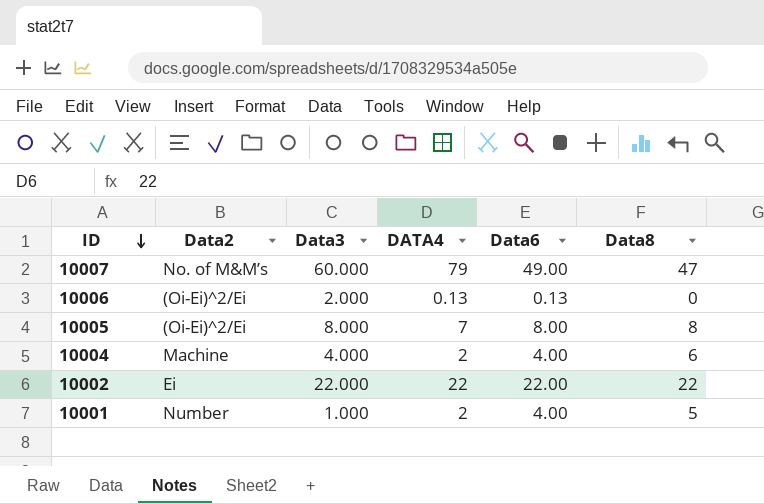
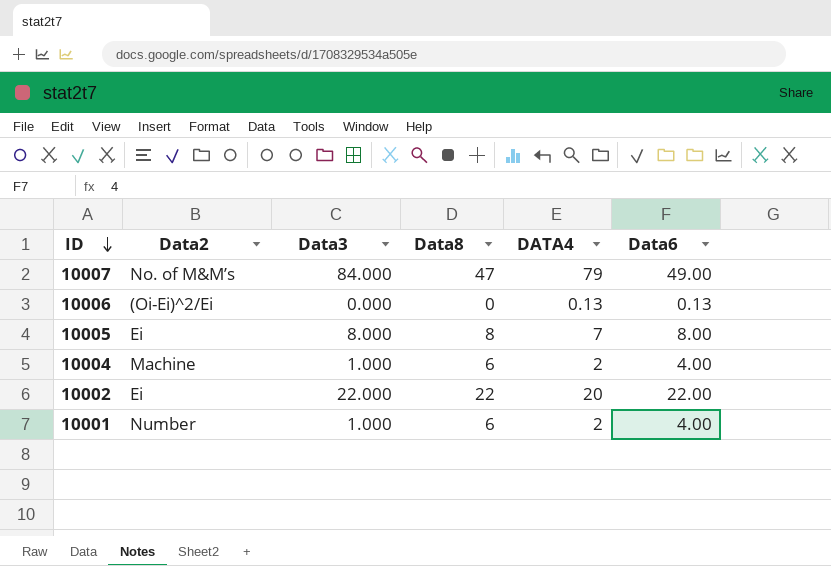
column Data8 | position: 6 -> 4
10007 | Data3: 60.000 -> 84.000
10006 | Data3: 2.000 -> 0.000
10005 | Data2: (Oi-Ei)^2/Ei -> Ei
10004 | Data3: 4.000 -> 1.000
10002 | DATA4: 22 -> 20
10001 | Data8: 5 -> 6

